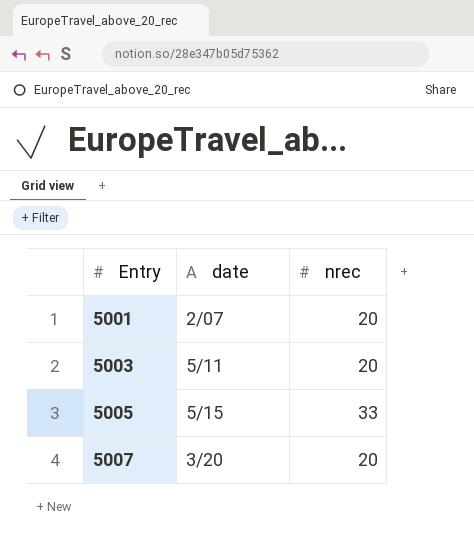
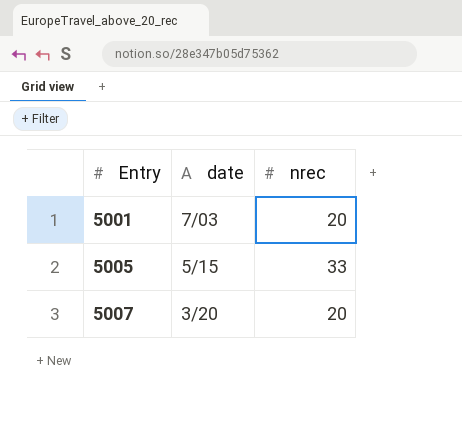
row 5003: 5/11 | 20 -> none
5001 | date: 2/07 -> 7/03

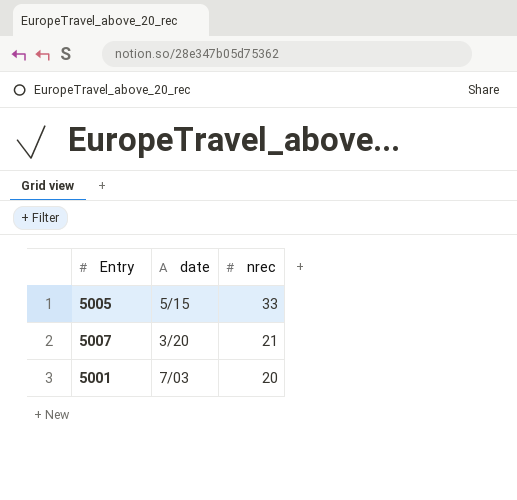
row order: Entry ascending -> nrec descending
5007 | nrec: 20 -> 21

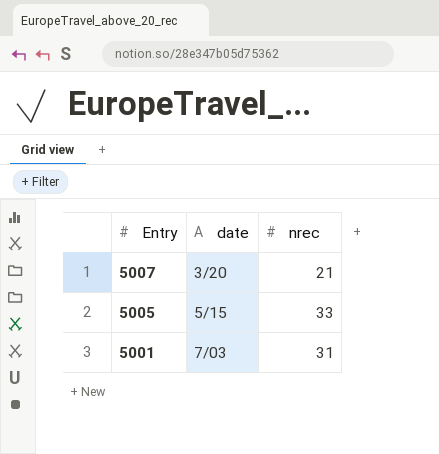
row order: nrec descending -> Entry descending
5001 | nrec: 20 -> 31

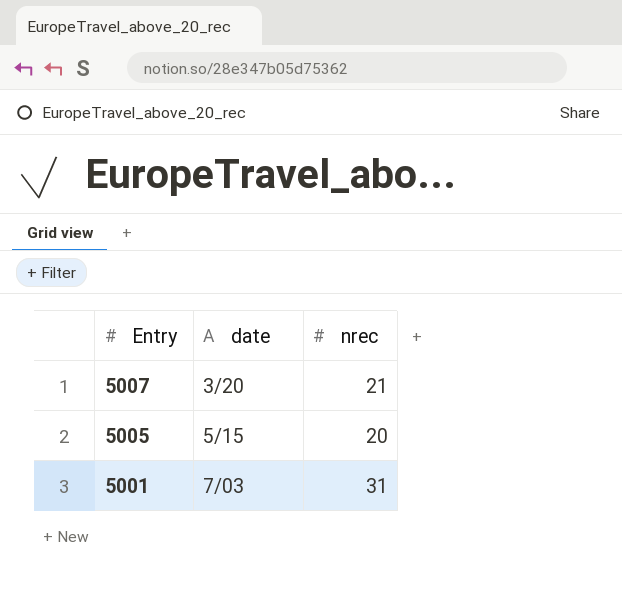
5005 | nrec: 33 -> 20

